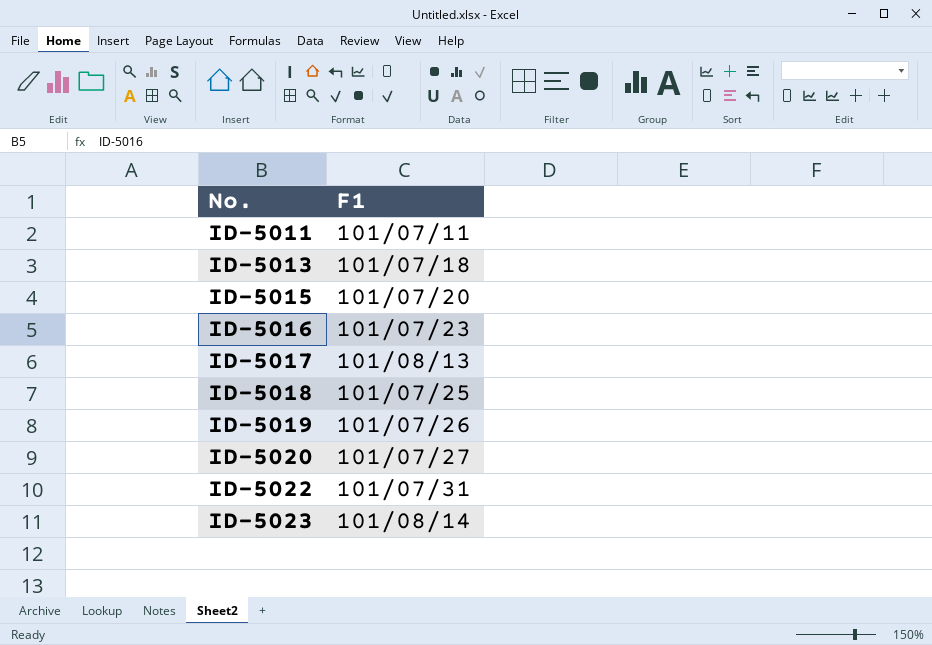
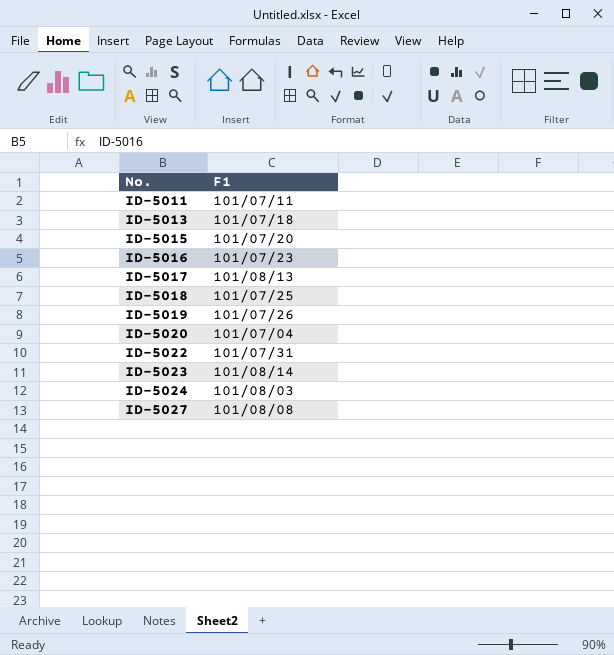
ID-5020 | F1: 101/07/27 -> 101/07/04
row ID-5024: none -> 101/08/03
row ID-5027: none -> 101/08/08

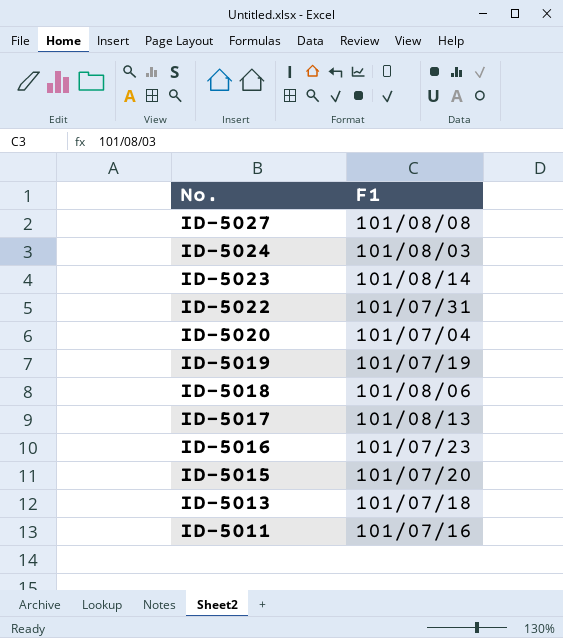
row order: No. ascending -> No. descending
ID-5019 | F1: 101/07/26 -> 101/07/19
ID-5018 | F1: 101/07/25 -> 101/08/06
ID-5011 | F1: 101/07/11 -> 101/07/16

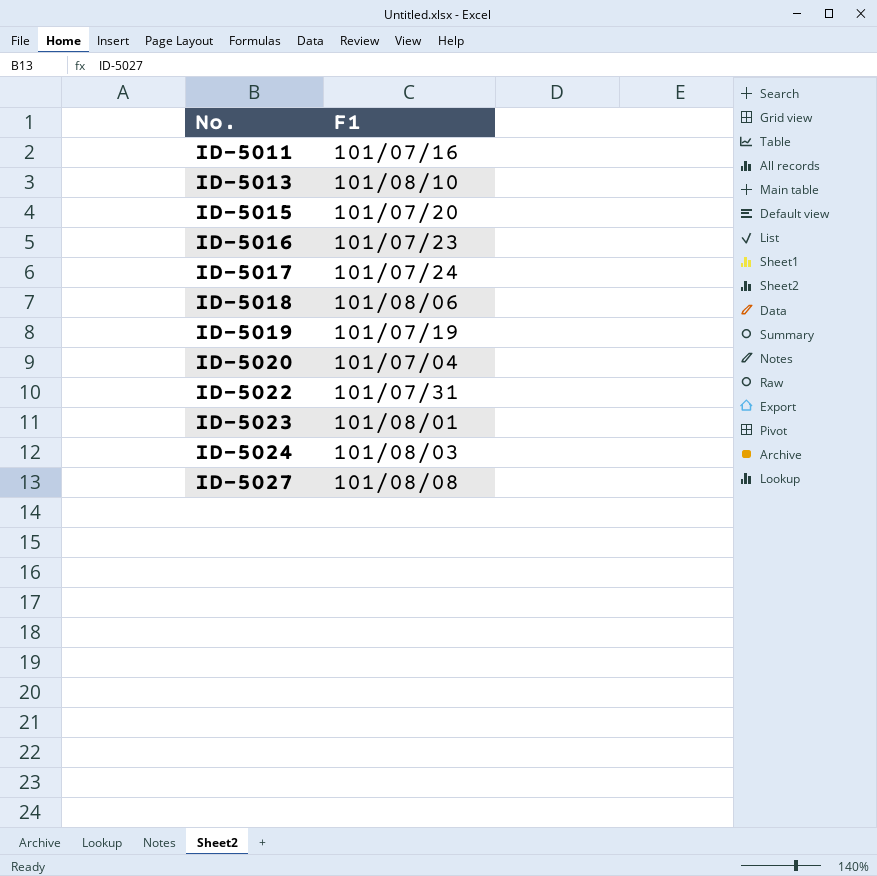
row order: No. descending -> No. ascending
ID-5013 | F1: 101/07/18 -> 101/08/10
ID-5017 | F1: 101/08/13 -> 101/07/24
ID-5023 | F1: 101/08/14 -> 101/08/01

